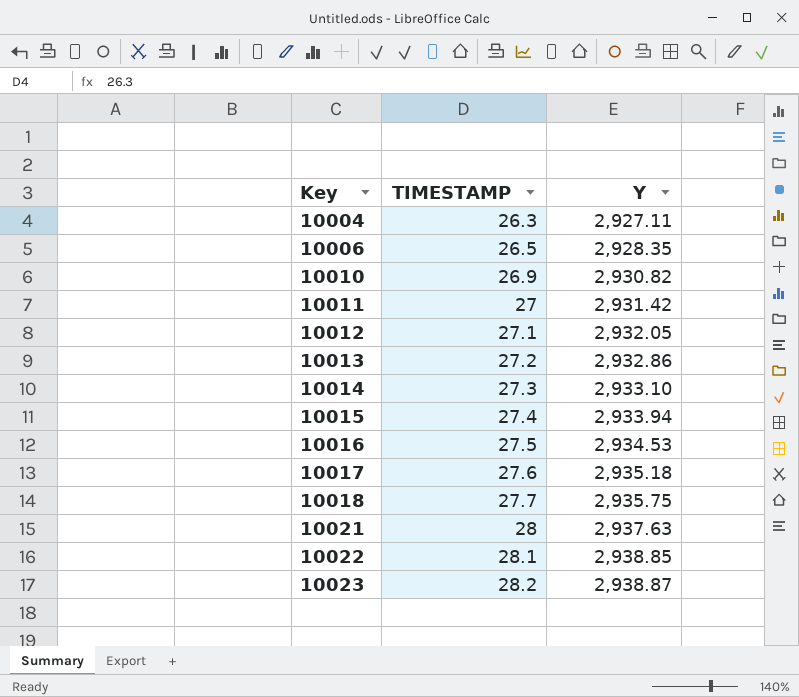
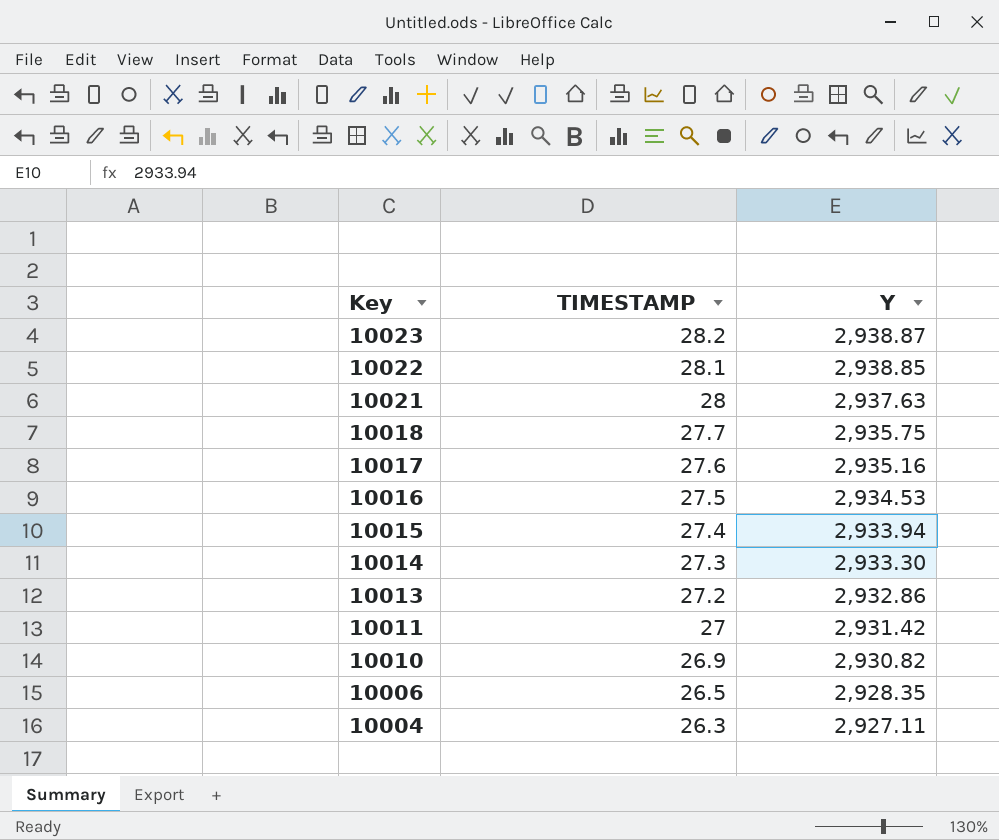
row order: Key ascending -> Key descending
row 10012: 27.1 | 2,932.05 -> none
10017 | Y: 2,935.18 -> 2,935.16
10014 | Y: 2,933.10 -> 2,933.30

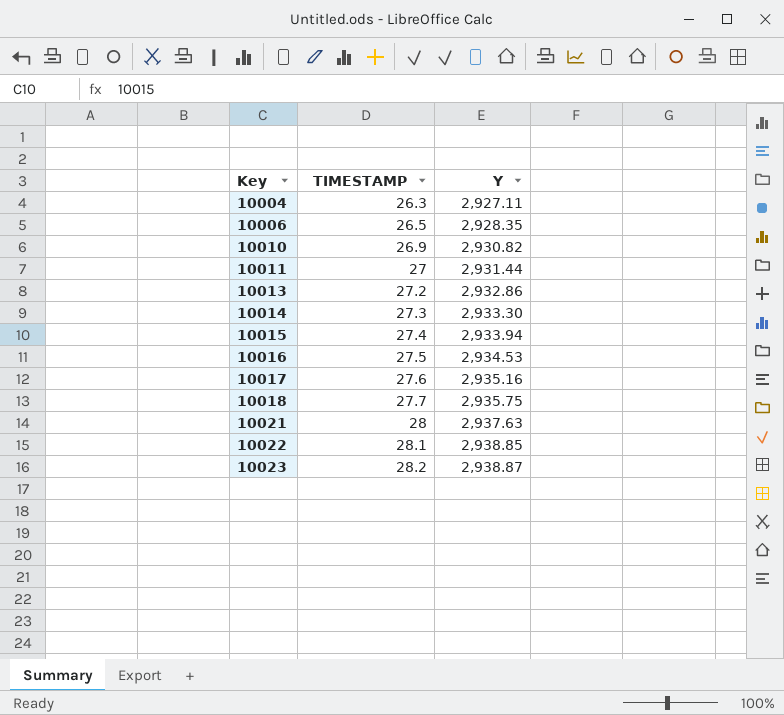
row order: Key descending -> Key ascending
10011 | Y: 2,931.42 -> 2,931.44

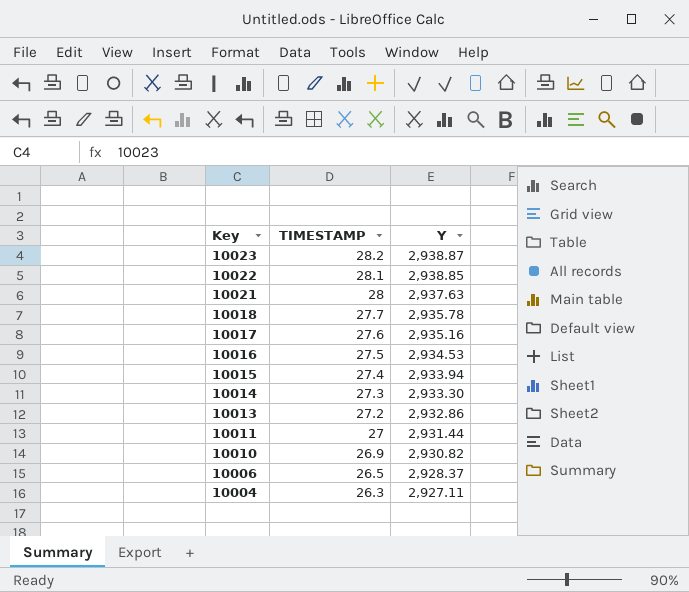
row order: Key ascending -> Key descending
10018 | Y: 2,935.75 -> 2,935.78
10006 | Y: 2,928.35 -> 2,928.37

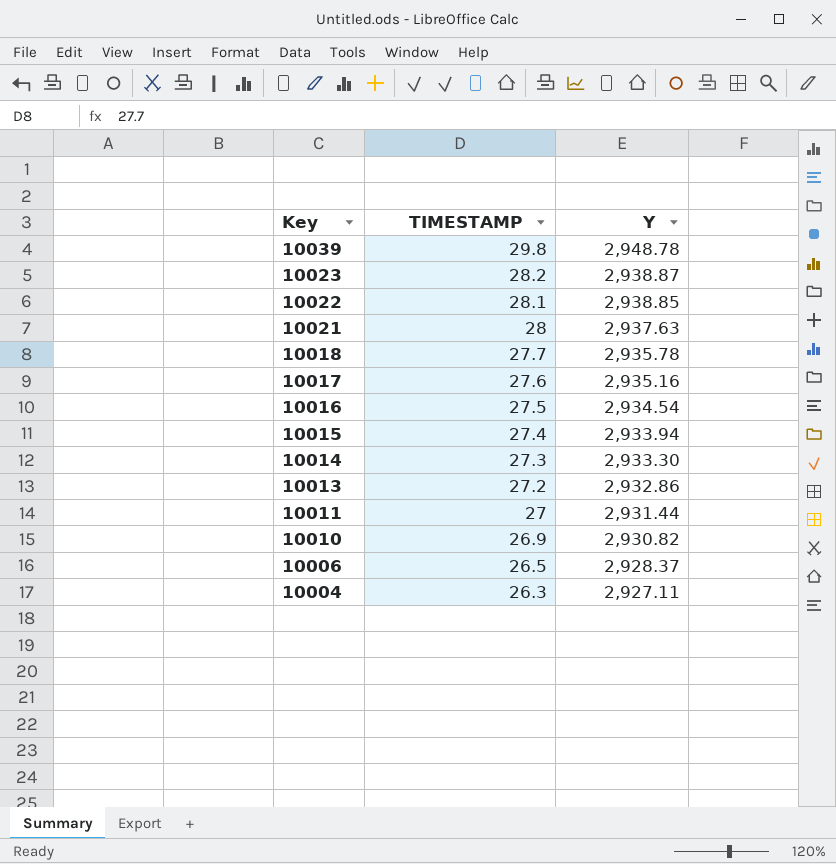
row 10039: none -> 29.8 | 2,948.78
10016 | Y: 2,934.53 -> 2,934.54

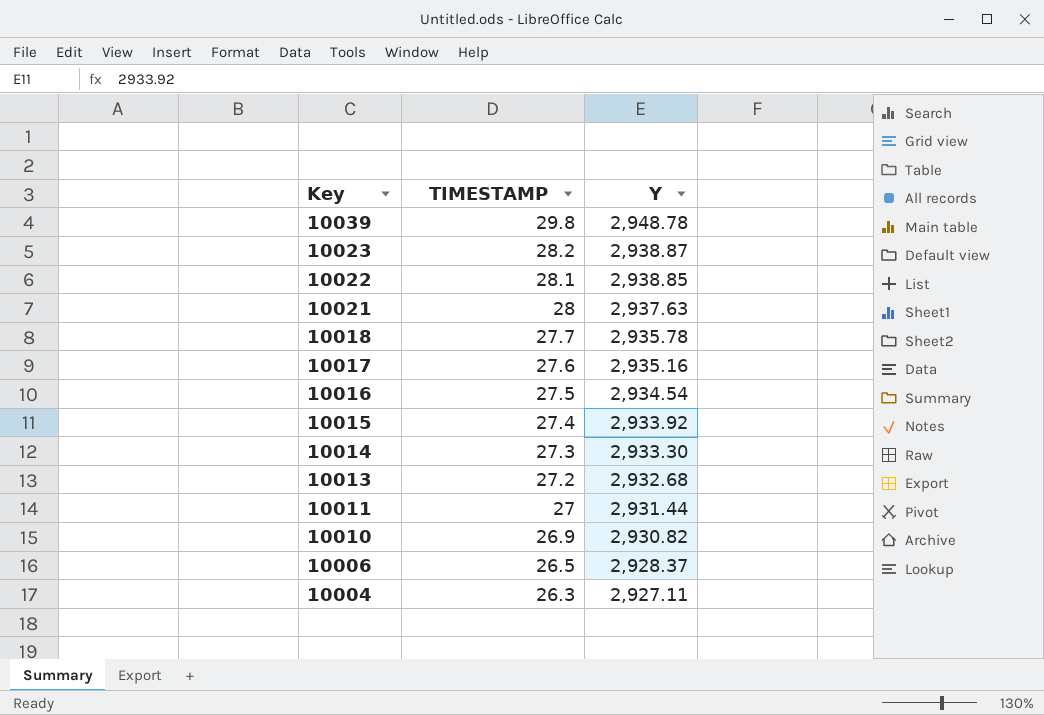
10015 | Y: 2,933.94 -> 2,933.92
10013 | Y: 2,932.86 -> 2,932.68

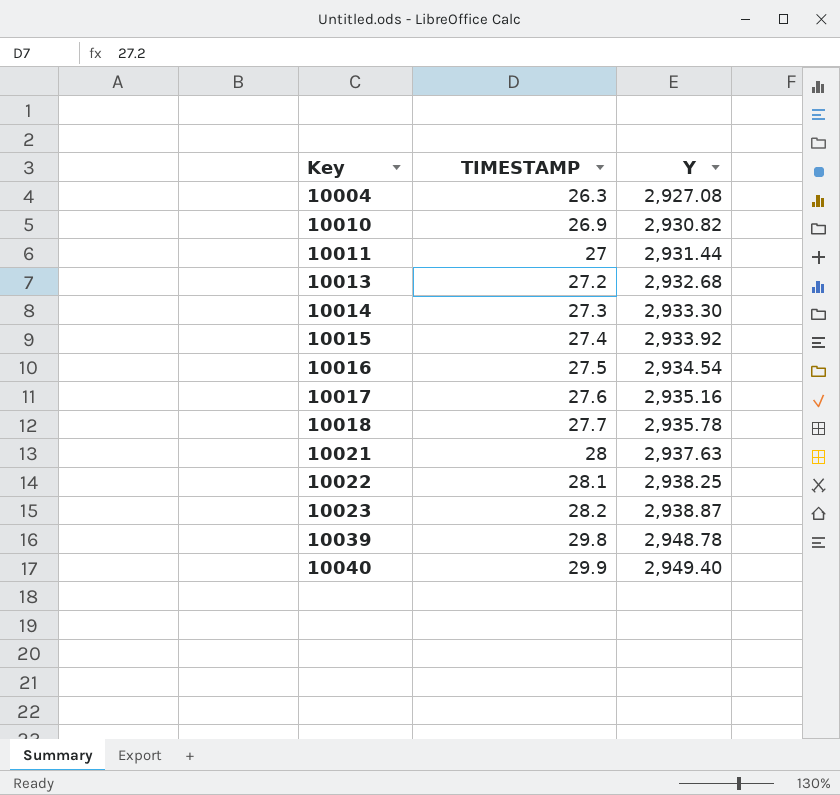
row order: Key descending -> Key ascending
row 10006: 26.5 | 2,928.37 -> none
10004 | Y: 2,927.11 -> 2,927.08
10022 | Y: 2,938.85 -> 2,938.25
row 10040: none -> 29.9 | 2,949.40

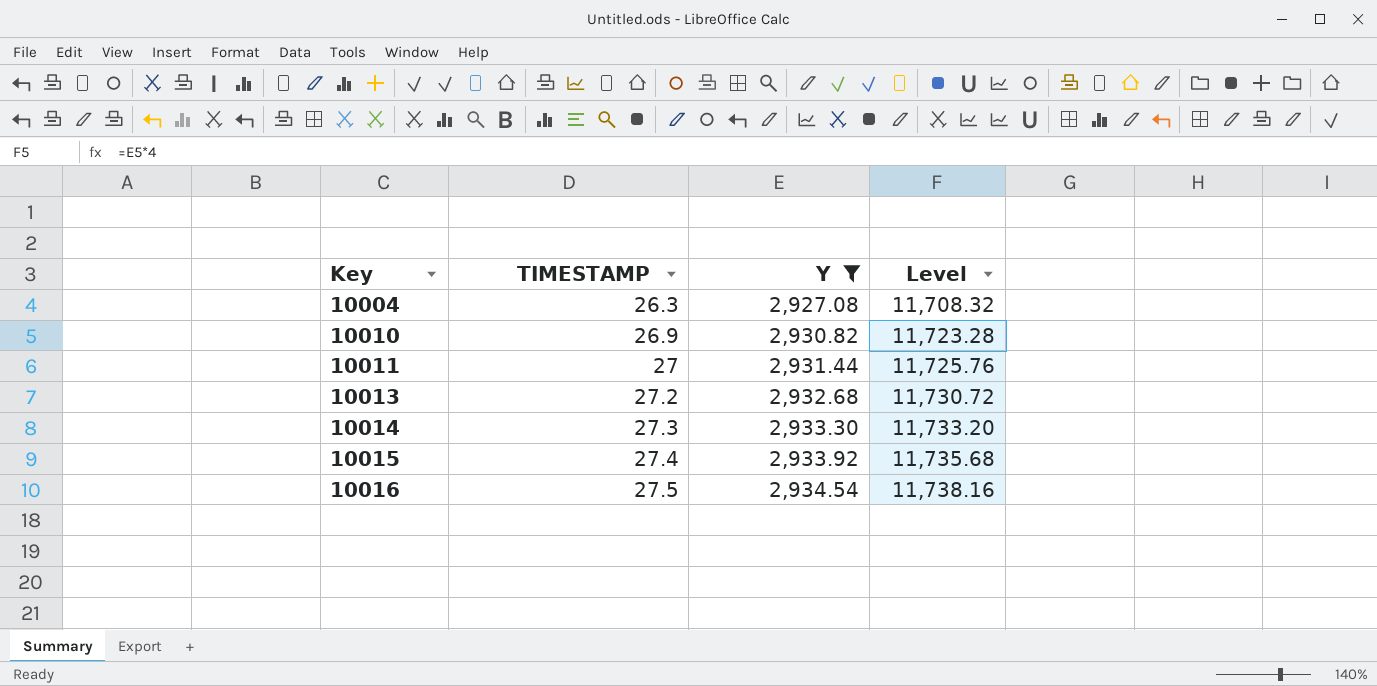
filter: none -> Y <= 2,934.54
column Level | formula: none -> [Y] * 4

